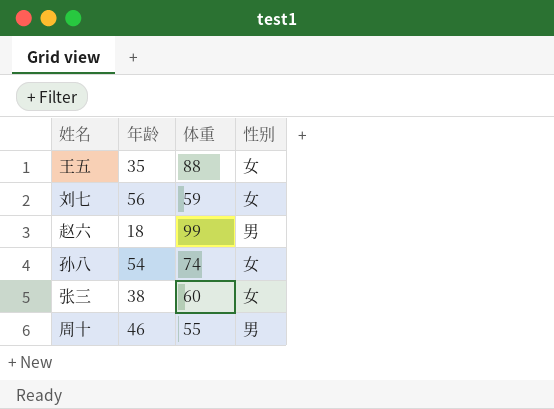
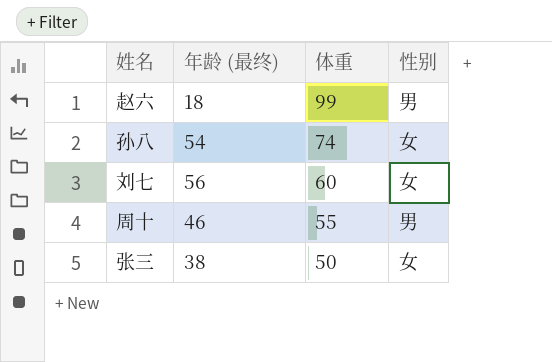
row order: none -> 体重 descending
column name: 年龄 -> 年龄 (最终)
row 王五: 35 | 88 | 女 -> none
刘七 | 体重: 59 -> 60
张三 | 体重: 60 -> 50

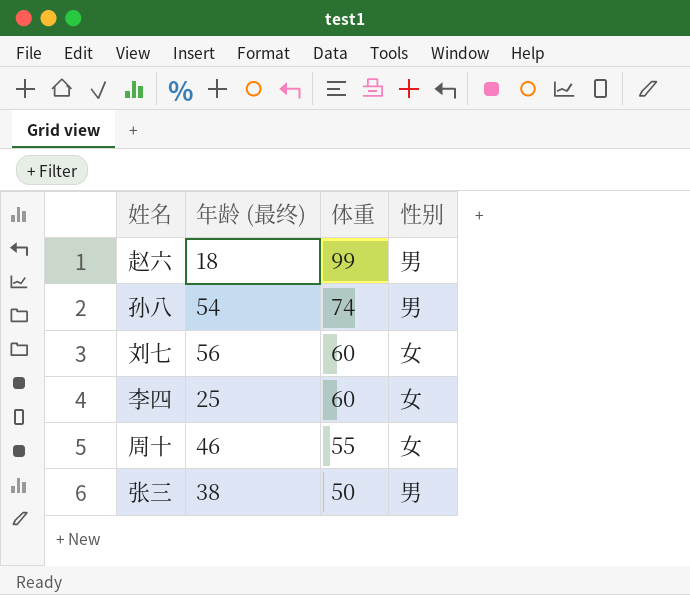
孙八 | 性别: 女 -> 男
row 李四: none -> 25 | 60 | 女
周十 | 性别: 男 -> 女
张三 | 性别: 女 -> 男

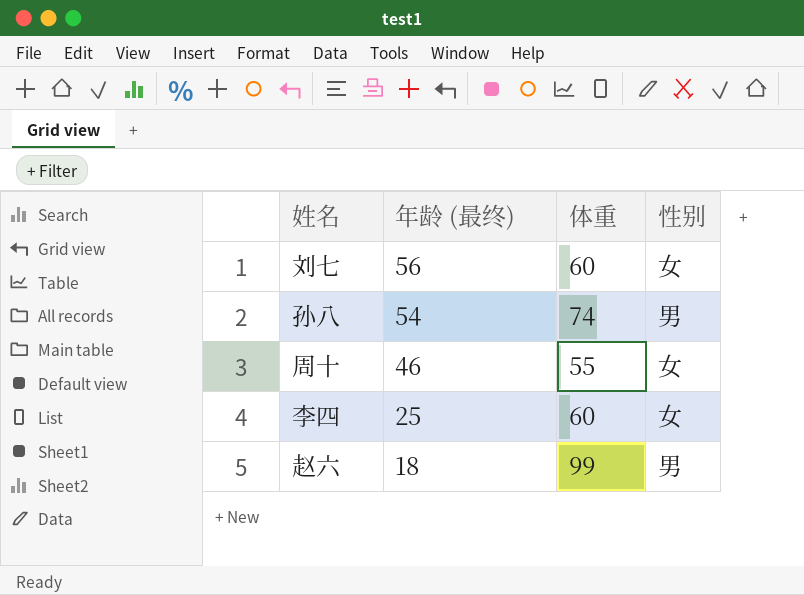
row order: 体重 descending -> 年龄 (最终) descending
row 张三: 38 | 50 | 男 -> none

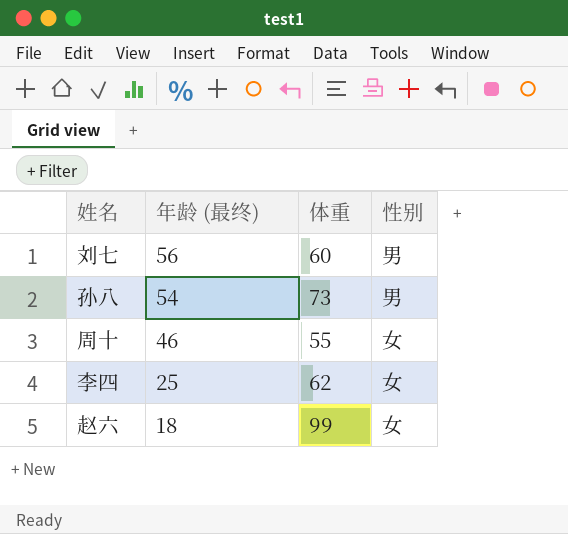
刘七 | 性别: 女 -> 男
孙八 | 体重: 74 -> 73
李四 | 体重: 60 -> 62
赵六 | 性别: 男 -> 女

